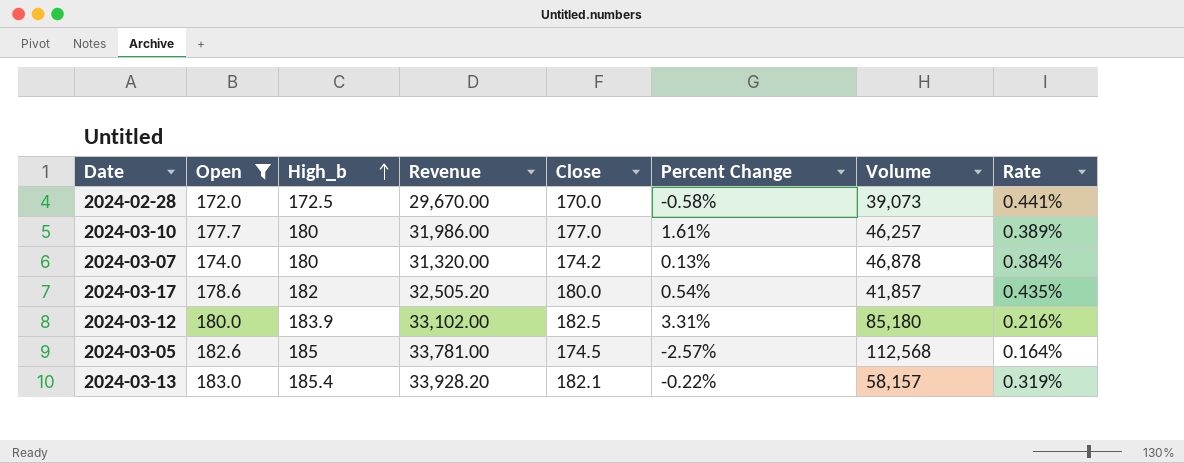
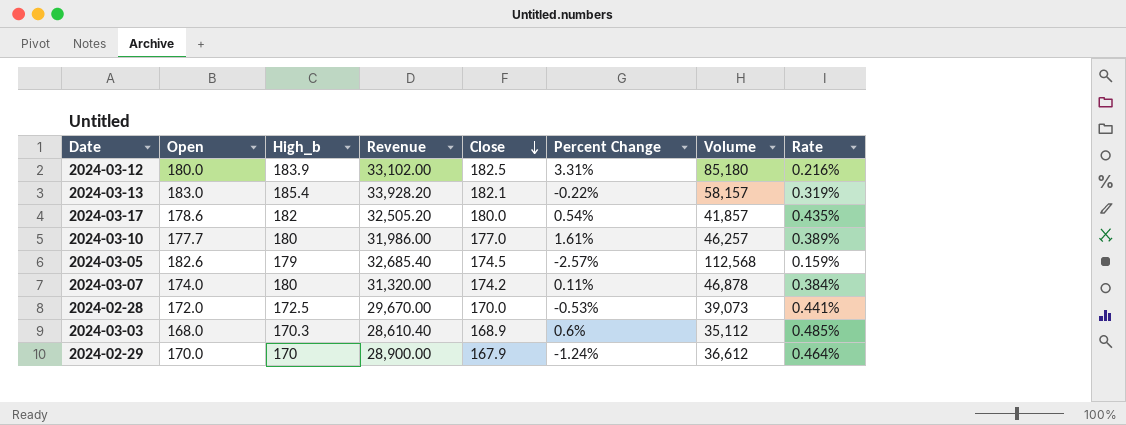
filter: Open >= 172.0 -> none
row order: High_b ascending -> Close descending
2024-03-05 | High_b: 185 -> 179
2024-03-05 | Revenue: 33,781.00 -> 32,685.40
2024-03-05 | Rate: 0.164% -> 0.159%
2024-03-07 | Percent Change: 0.13% -> 0.11%
2024-02-28 | Percent Change: -0.58% -> -0.53%

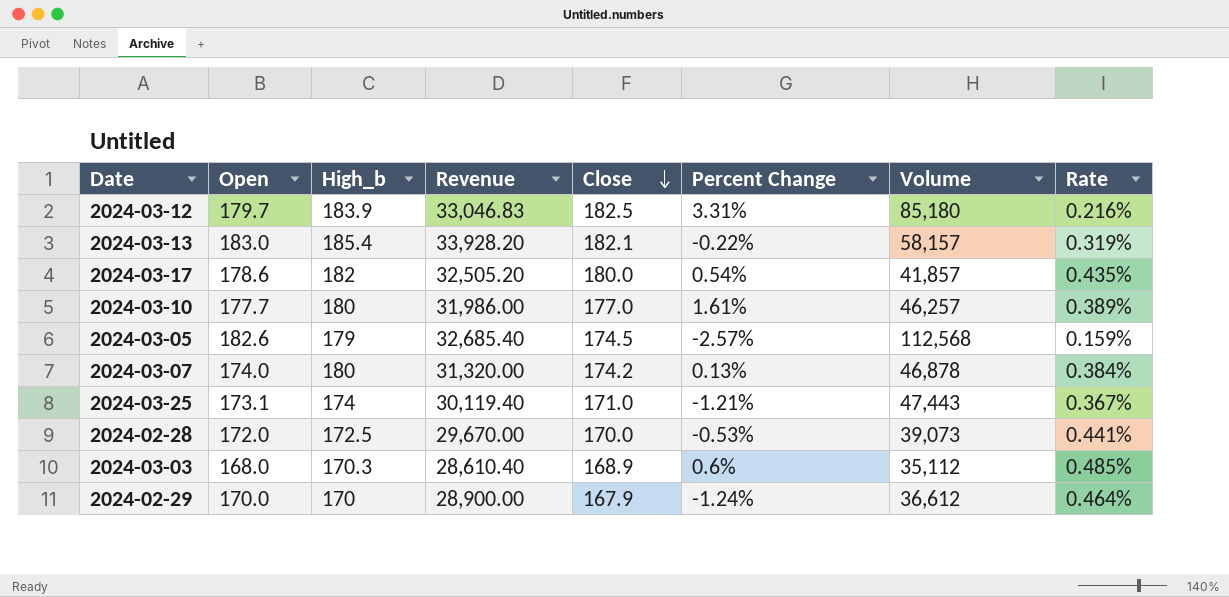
2024-03-12 | Open: 180.0 -> 179.7
2024-03-12 | Revenue: 33,102.00 -> 33,046.83
2024-03-07 | Percent Change: 0.11% -> 0.13%
row 2024-03-25: none -> 173.1 | 174 | 30,119.40 | 171.0 | -1.21% | 47,443 | 0.367%

